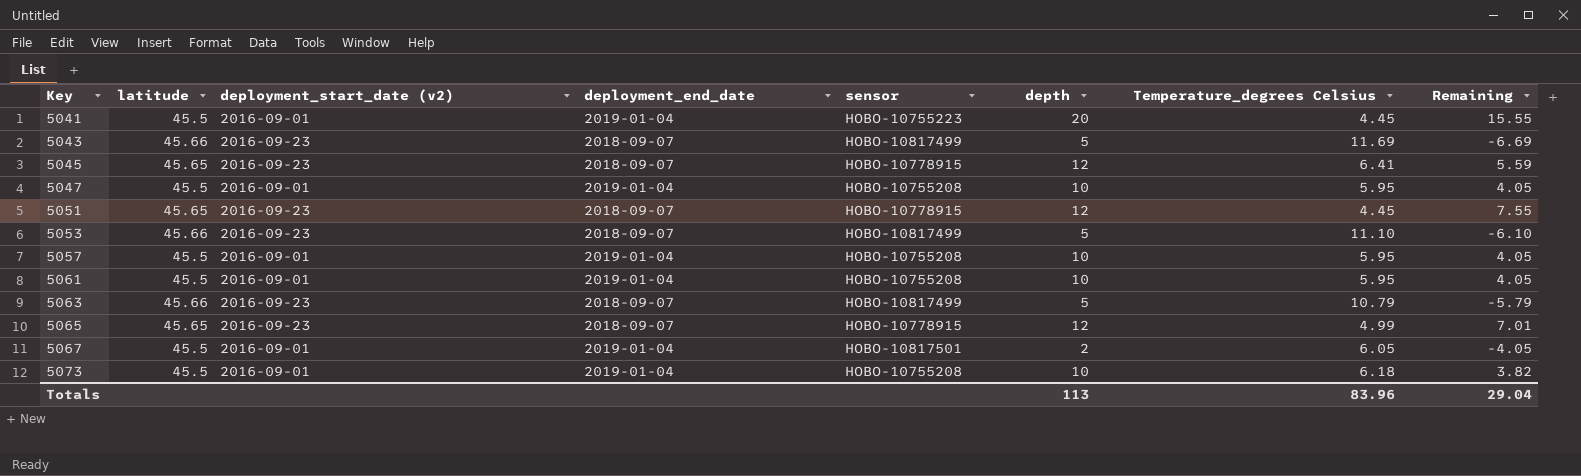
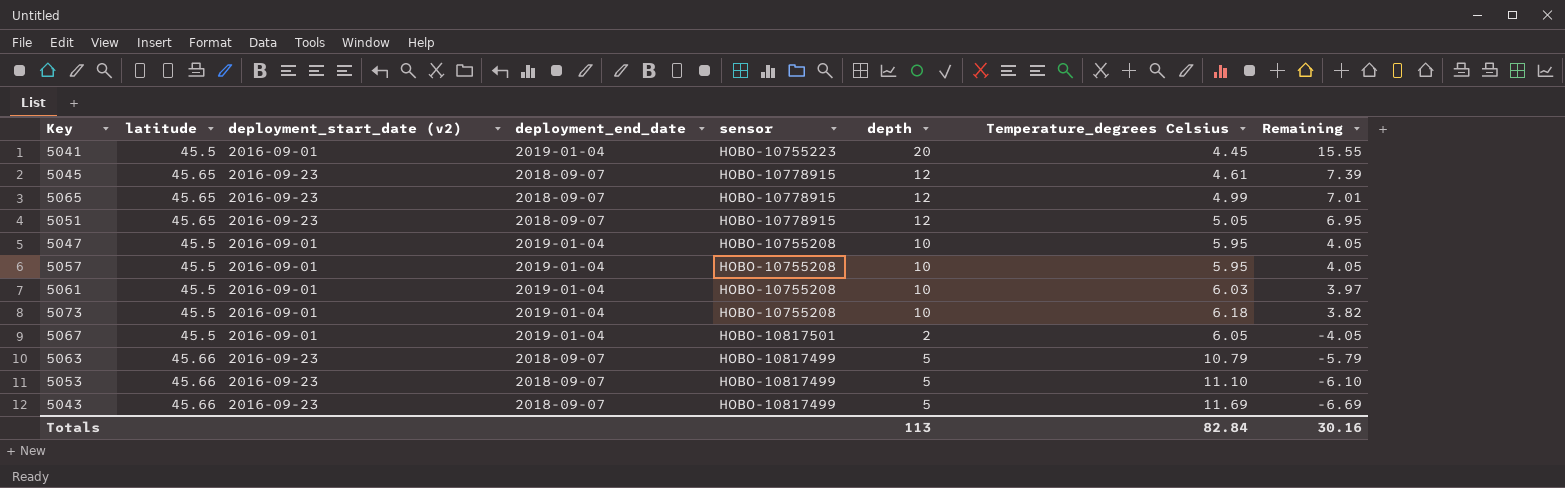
row order: Key ascending -> Remaining descending
5045 | Temperature_degrees Celsius: 6.41 -> 4.61
5045 | Remaining: 5.59 -> 7.39
5051 | Temperature_degrees Celsius: 4.45 -> 5.05
5051 | Remaining: 7.55 -> 6.95
5061 | Temperature_degrees Celsius: 5.95 -> 6.03
5061 | Remaining: 4.05 -> 3.97
Totals | Temperature_degrees Celsius: 83.96 -> 82.84
Totals | Remaining: 29.04 -> 30.16

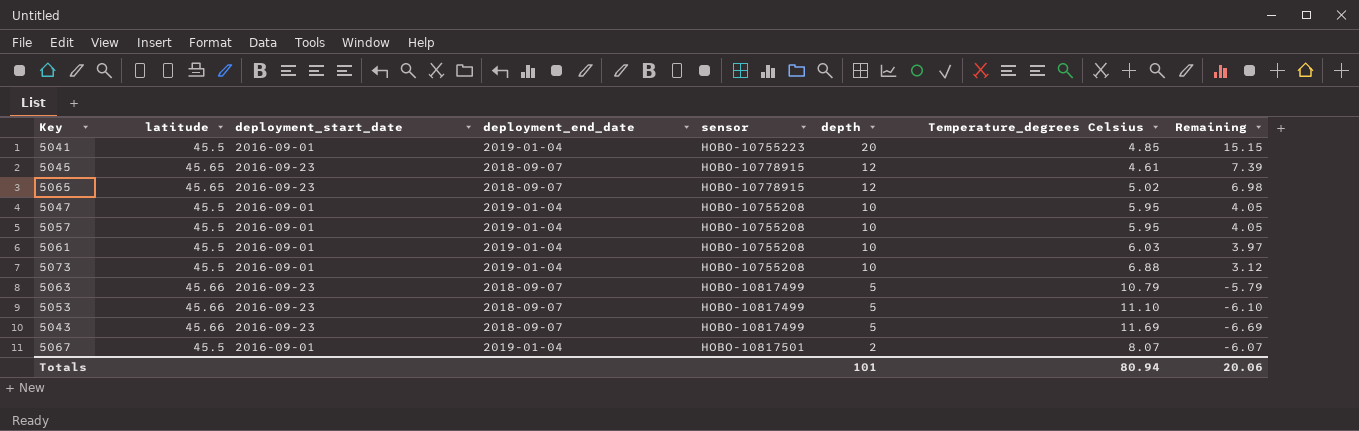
row order: Remaining descending -> depth descending
column name: deployment_start_date (v2) -> deployment_start_date
row 5051: 45.65 | 2016-09-23 | 2018-09-07 | HOBO-10778915 | 12 | 5.05 | 6.95 -> none
5041 | Temperature_degrees Celsius: 4.45 -> 4.85
5041 | Remaining: 15.55 -> 15.15
5065 | Temperature_degrees Celsius: 4.99 -> 5.02
5065 | Remaining: 7.01 -> 6.98
5073 | Temperature_degrees Celsius: 6.18 -> 6.88
5073 | Remaining: 3.82 -> 3.12
5067 | Temperature_degrees Celsius: 6.05 -> 8.07
5067 | Remaining: -4.05 -> -6.07
Totals | depth: 113 -> 101
Totals | Temperature_degrees Celsius: 82.84 -> 80.94
Totals | Remaining: 30.16 -> 20.06

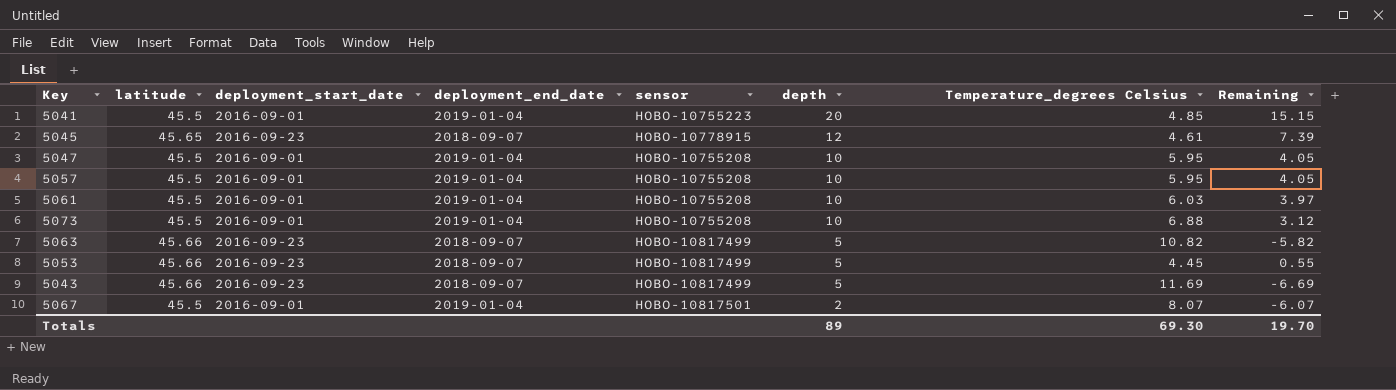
row 5065: 45.65 | 2016-09-23 | 2018-09-07 | HOBO-10778915 | 12 | 5.02 | 6.98 -> none
5063 | Temperature_degrees Celsius: 10.79 -> 10.82
5063 | Remaining: -5.79 -> -5.82
5053 | Temperature_degrees Celsius: 11.10 -> 4.45
5053 | Remaining: -6.10 -> 0.55
Totals | depth: 101 -> 89
Totals | Temperature_degrees Celsius: 80.94 -> 69.30
Totals | Remaining: 20.06 -> 19.70

